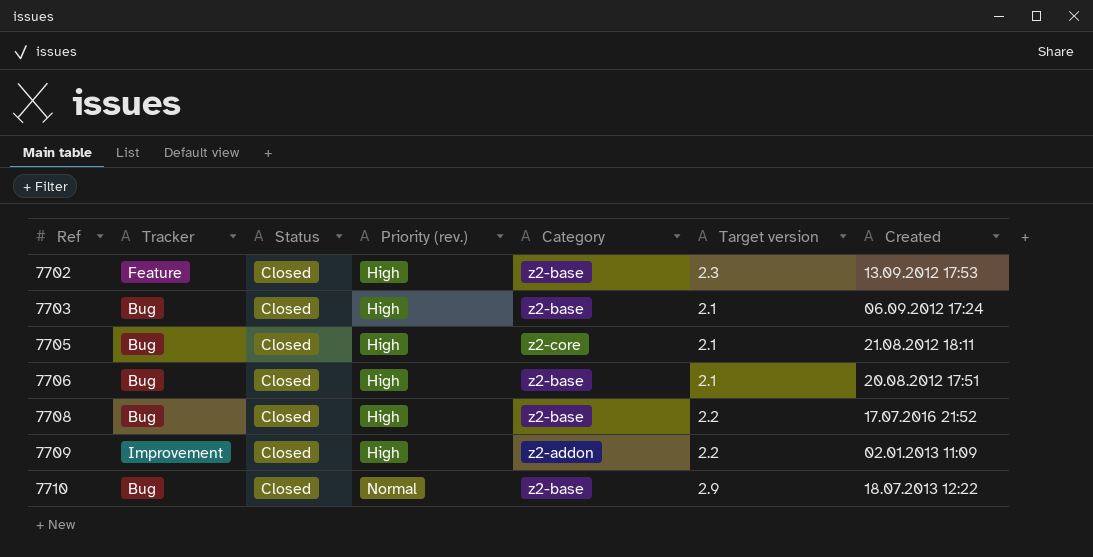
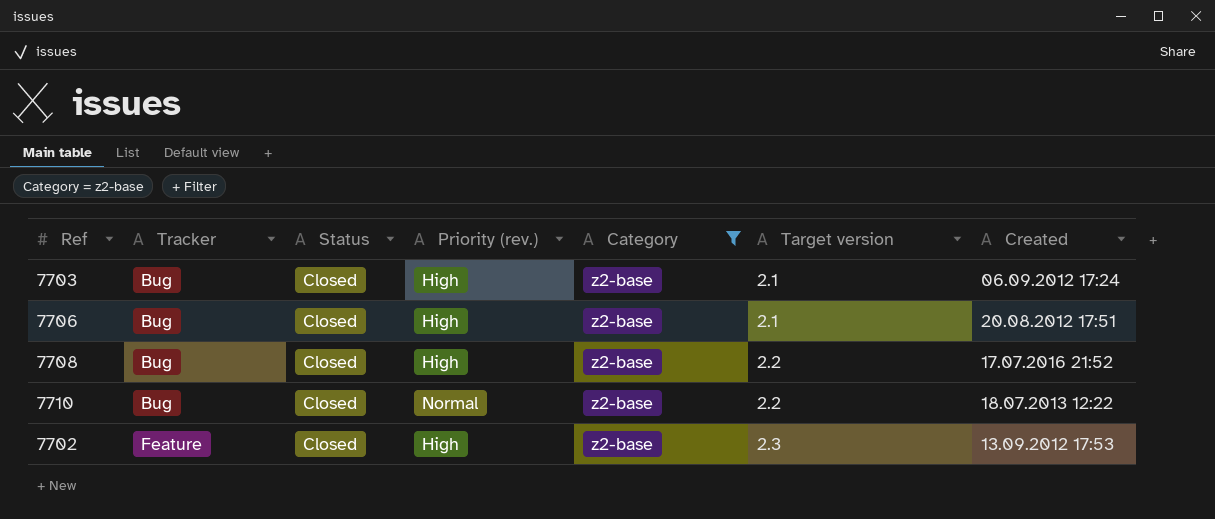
filter: none -> Category = z2-base
row order: Ref ascending -> Tracker ascending
7710 | Target version: 2.9 -> 2.2

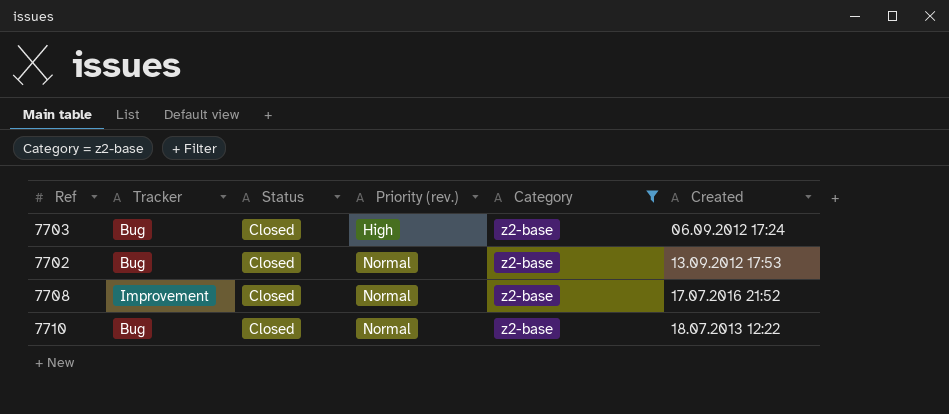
row order: Tracker ascending -> Priority (rev.) ascending
column Target version | position: 6 -> none
row 7706: Bug | Closed | High | z2-base | 2.1 | 20.08.2012 17:51 -> none
7702 | Tracker: Feature -> Bug
7702 | Priority (rev.): High -> Normal
7708 | Tracker: Bug -> Improvement
7708 | Priority (rev.): High -> Normal

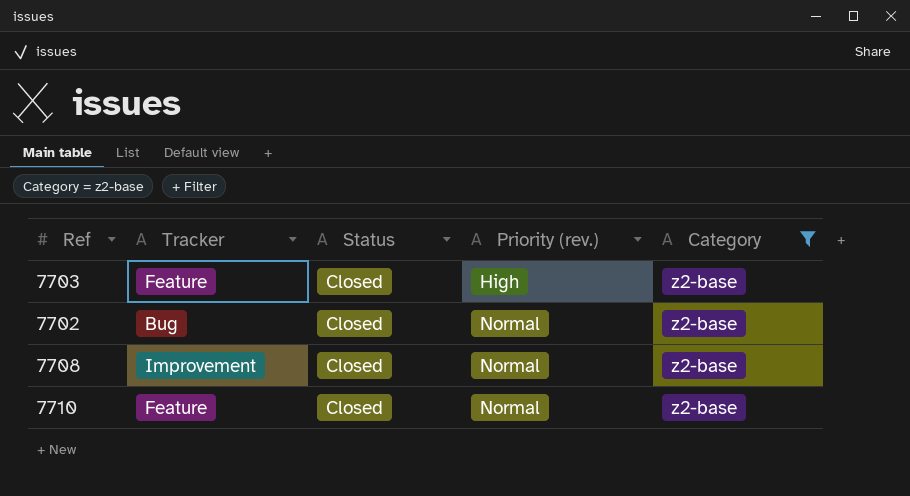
column Created | position: 6 -> none
7703 | Tracker: Bug -> Feature
7710 | Tracker: Bug -> Feature

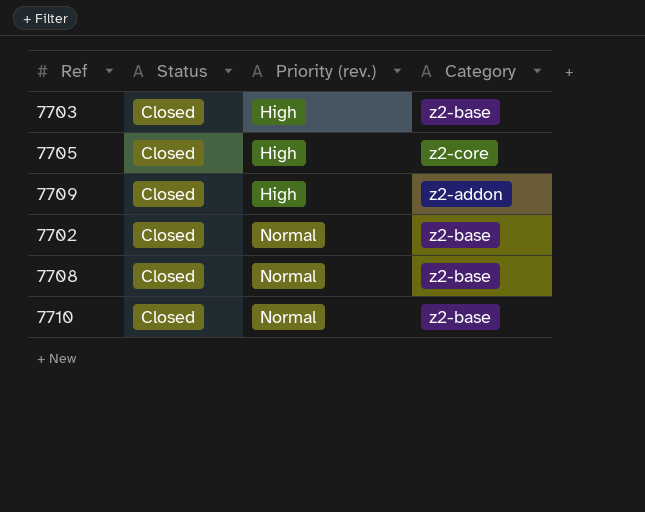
filter: Category = z2-base -> none
column Tracker | position: 2 -> none

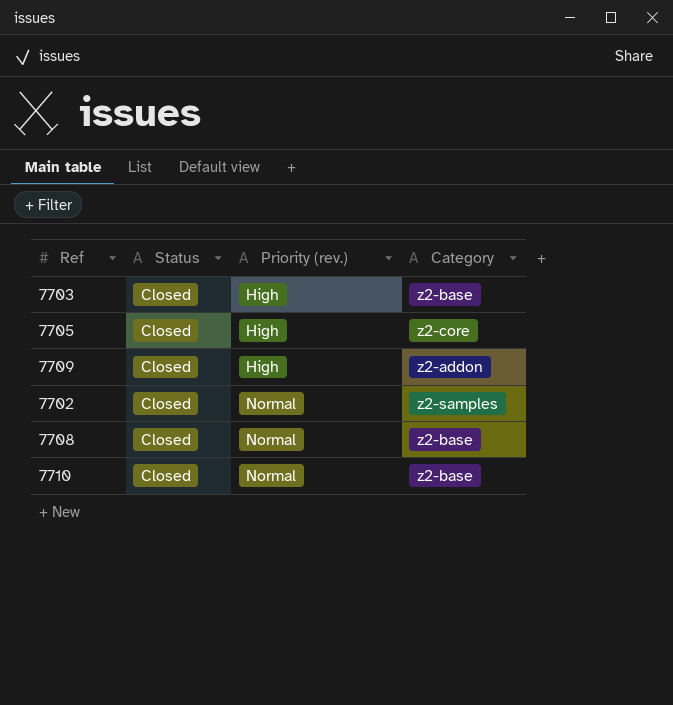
7702 | Category: z2-base -> z2-samples

